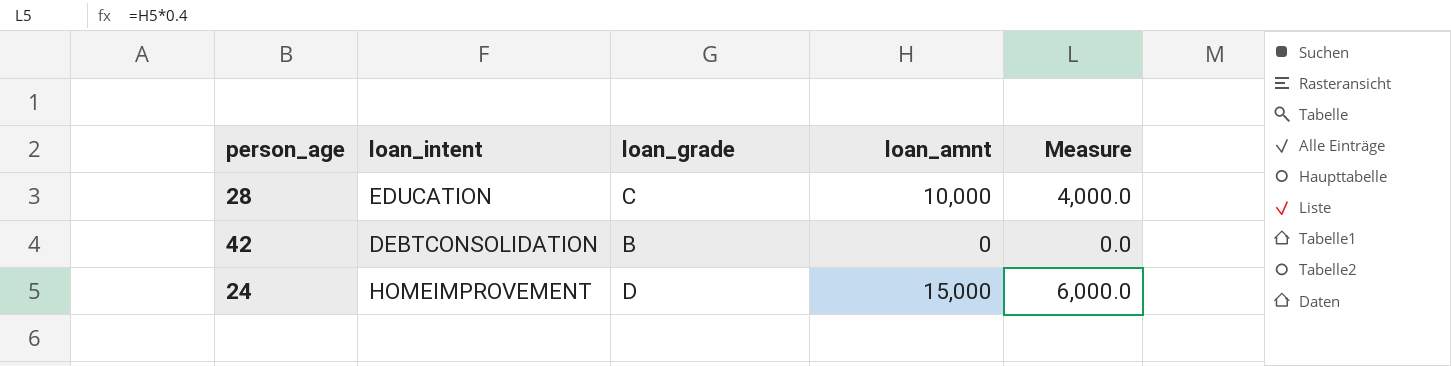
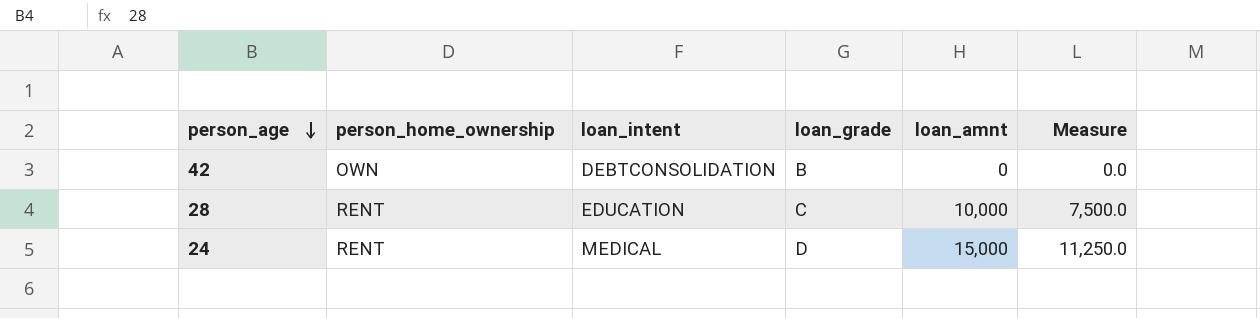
row order: none -> person_age descending
column person_home_ownership | position: none -> 2
column Measure | formula: [loan_amnt] * 0.4 -> [loan_amnt] * 0.75
24 | loan_intent: HOMEIMPROVEMENT -> MEDICAL

